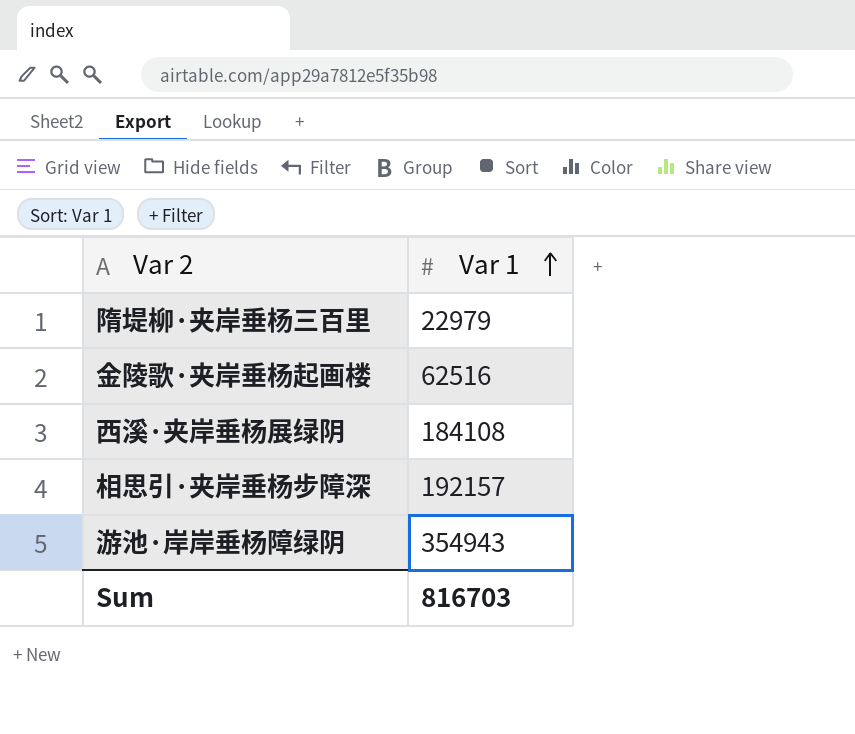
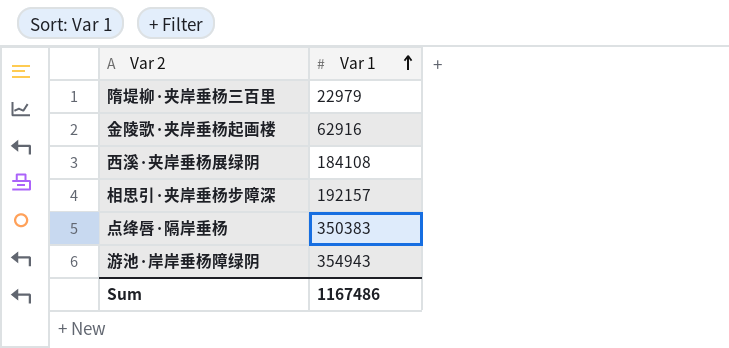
金陵歌·夹岸垂杨起画楼 | Var 1: 62516 -> 62916
row 点绛唇·隔岸垂杨: none -> 350383
Sum | Var 1: 816703 -> 1167486

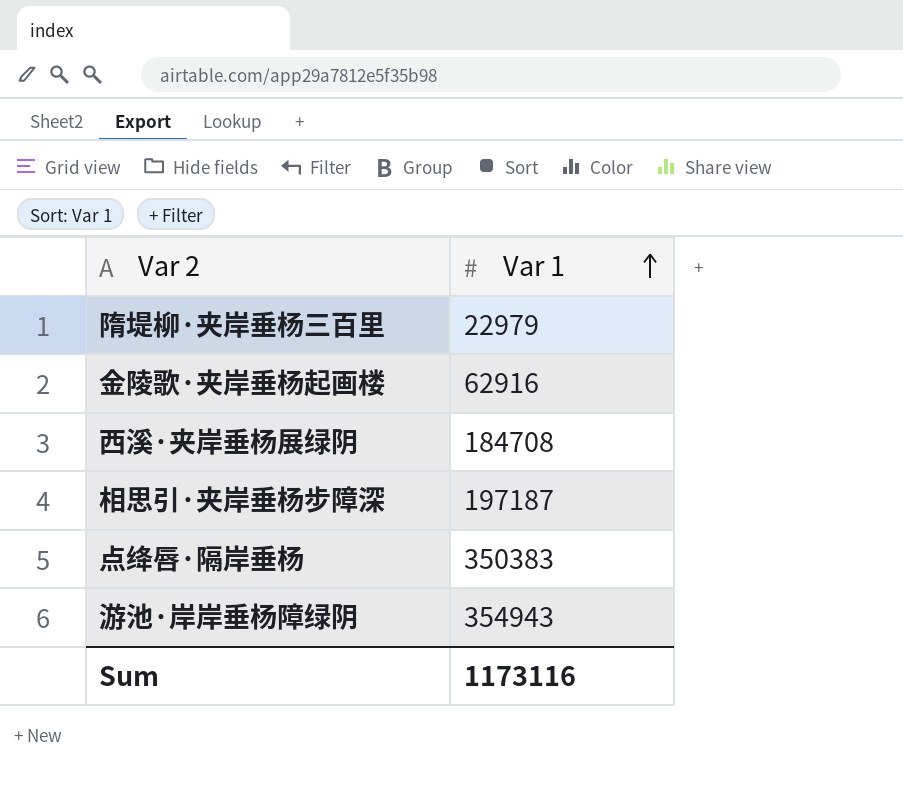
西溪·夹岸垂杨展绿阴 | Var 1: 184108 -> 184708
相思引·夹岸垂杨步障深 | Var 1: 192157 -> 197187
Sum | Var 1: 1167486 -> 1173116

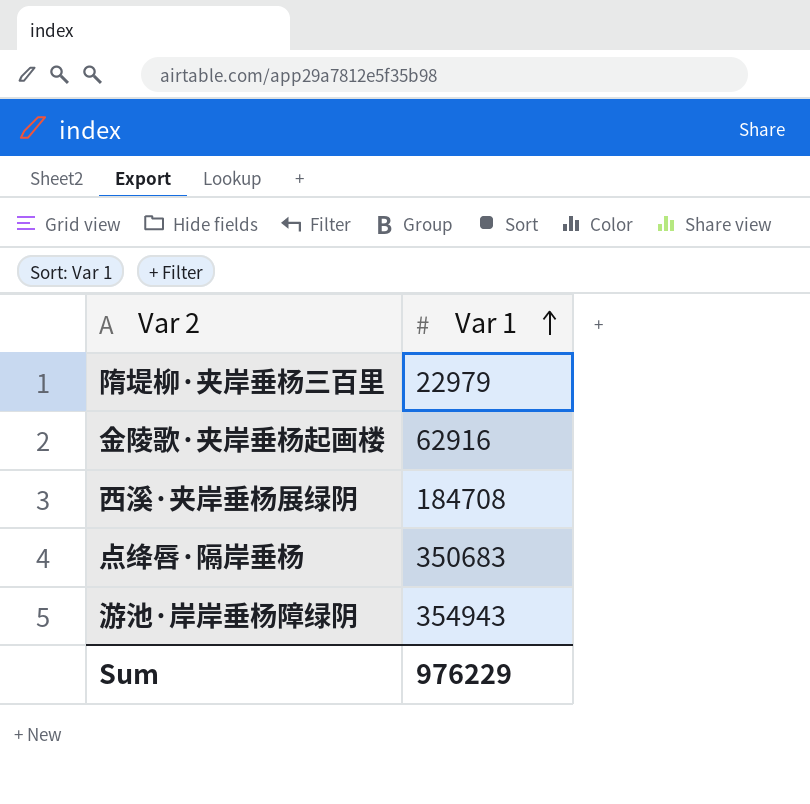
row 相思引·夹岸垂杨步障深: 197187 -> none
点绛唇·隔岸垂杨 | Var 1: 350383 -> 350683
Sum | Var 1: 1173116 -> 976229

